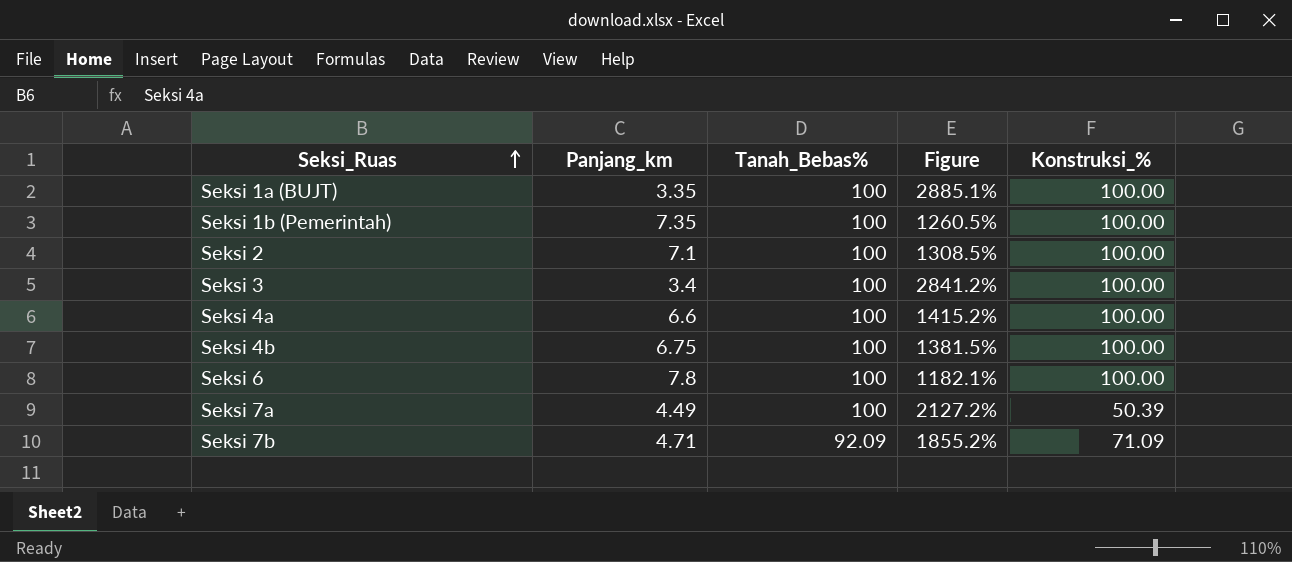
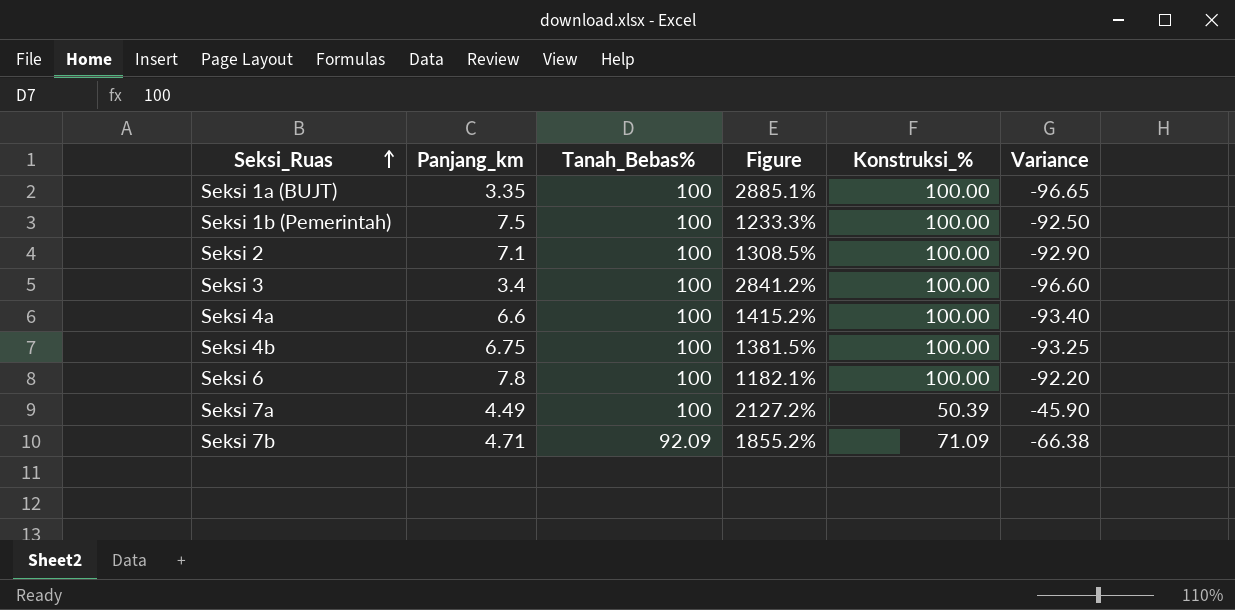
column Variance | formula: none -> [Panjang_km] - [Konstruksi_%]
Seksi 1b (Pemerintah) | Panjang_km: 7.35 -> 7.5
Seksi 1b (Pemerintah) | Figure: 1260.5% -> 1233.3%

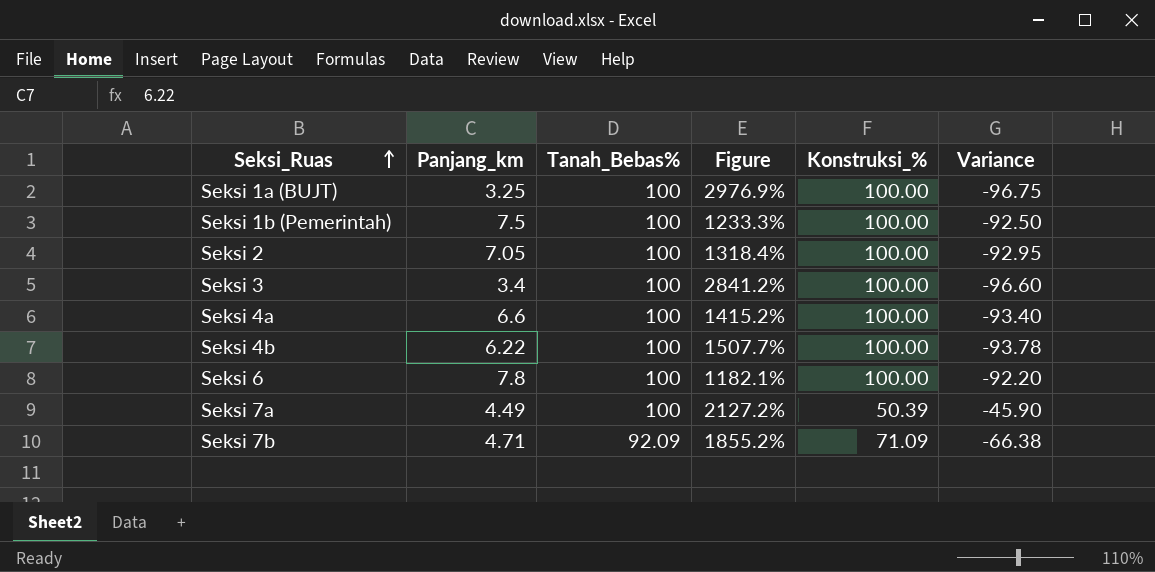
Seksi 1a (BUJT) | Panjang_km: 3.35 -> 3.25
Seksi 1a (BUJT) | Figure: 2885.1% -> 2976.9%
Seksi 1a (BUJT) | Variance: -96.65 -> -96.75
Seksi 2 | Panjang_km: 7.1 -> 7.05
Seksi 2 | Figure: 1308.5% -> 1318.4%
Seksi 2 | Variance: -92.90 -> -92.95
Seksi 4b | Panjang_km: 6.75 -> 6.22
Seksi 4b | Figure: 1381.5% -> 1507.7%
Seksi 4b | Variance: -93.25 -> -93.78

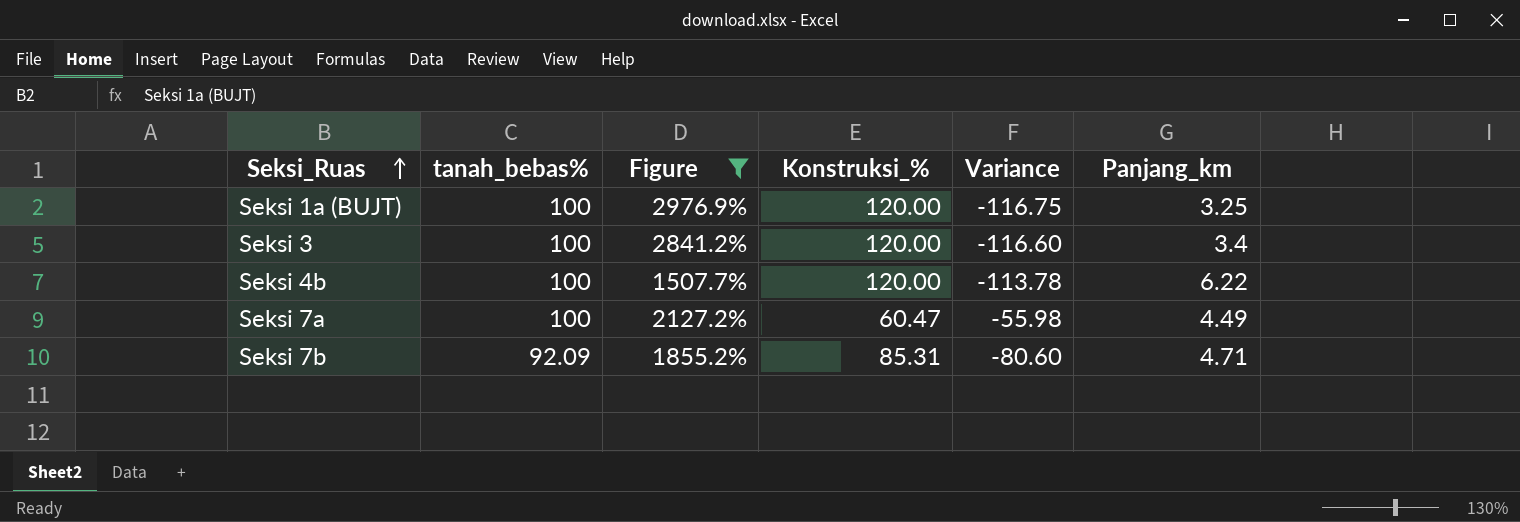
filter: none -> Figure >= 1507.7%
column name: Tanah_Bebas% -> tanah_bebas%
column Panjang_km | position: 2 -> 6
Seksi 1a (BUJT) | Konstruksi_%: 100.00 -> 120.00
Seksi 1a (BUJT) | Variance: -96.75 -> -116.75
Seksi 3 | Konstruksi_%: 100.00 -> 120.00
Seksi 3 | Variance: -96.60 -> -116.60
Seksi 4b | Konstruksi_%: 100.00 -> 120.00
Seksi 4b | Variance: -93.78 -> -113.78
Seksi 7a | Konstruksi_%: 50.39 -> 60.47
Seksi 7a | Variance: -45.90 -> -55.98
Seksi 7b | Konstruksi_%: 71.09 -> 85.31
Seksi 7b | Variance: -66.38 -> -80.60

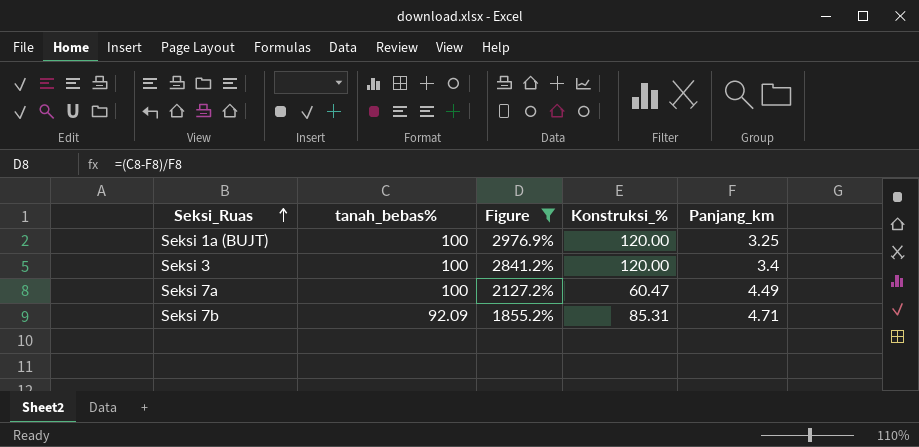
column Variance | formula: [Panjang_km] - [Konstruksi_%] -> none
row Seksi 4b: 100 | 1507.7% | 120.00 | -113.78 | 6.22 -> none

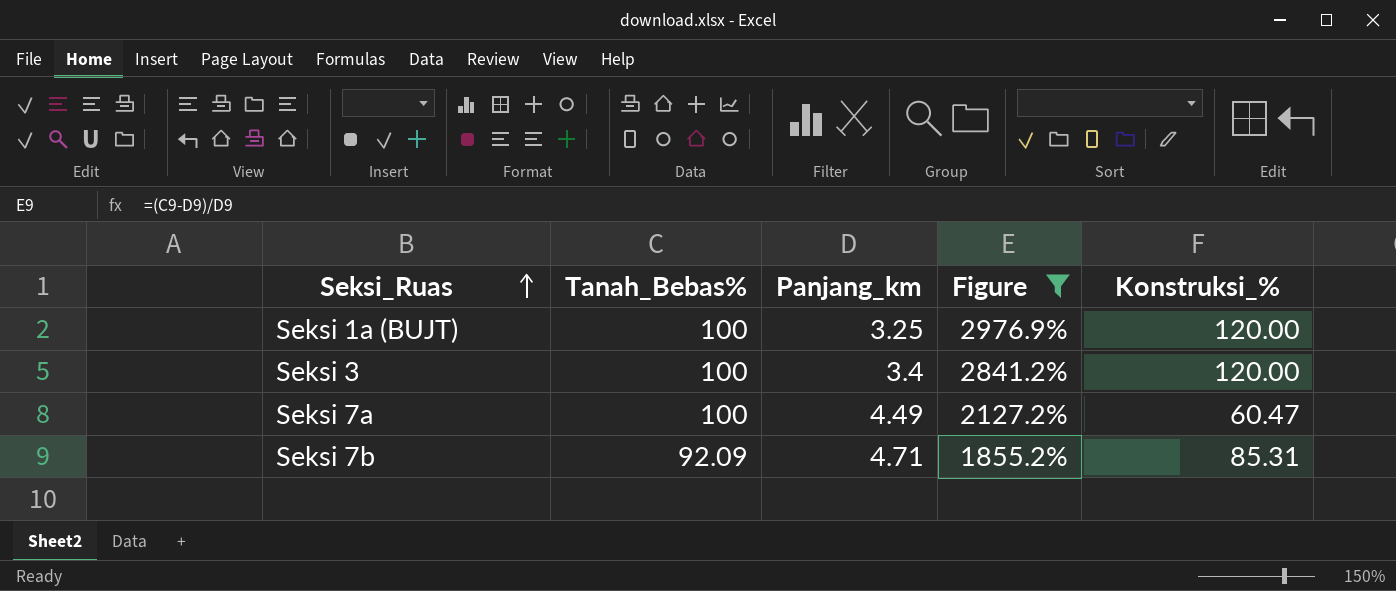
column name: tanah_bebas% -> Tanah_Bebas%
column Panjang_km | position: 5 -> 3

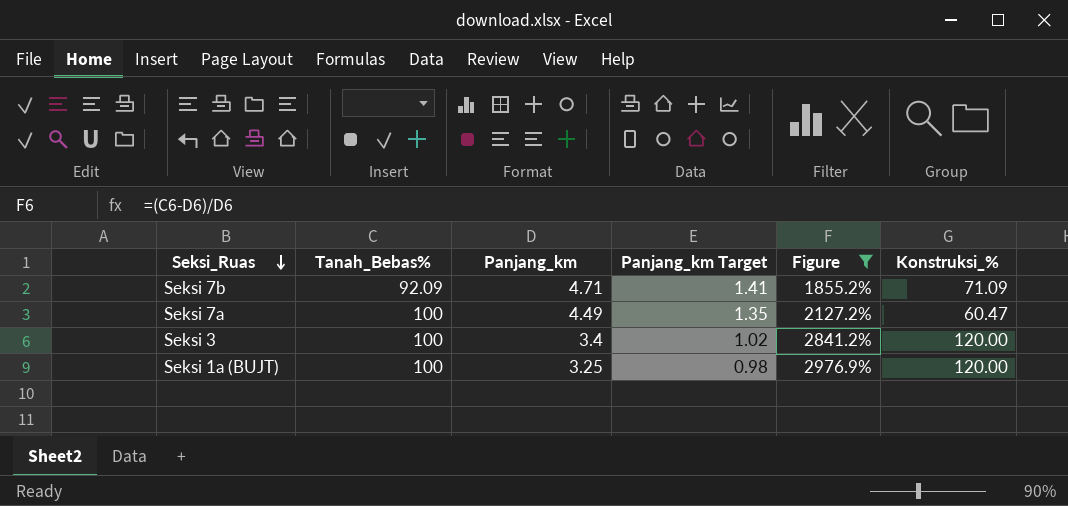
row order: Seksi_Ruas ascending -> Seksi_Ruas descending
column Panjang_km Target | formula: none -> [Panjang_km] * 0.3
Seksi 7b | Konstruksi_%: 85.31 -> 71.09

